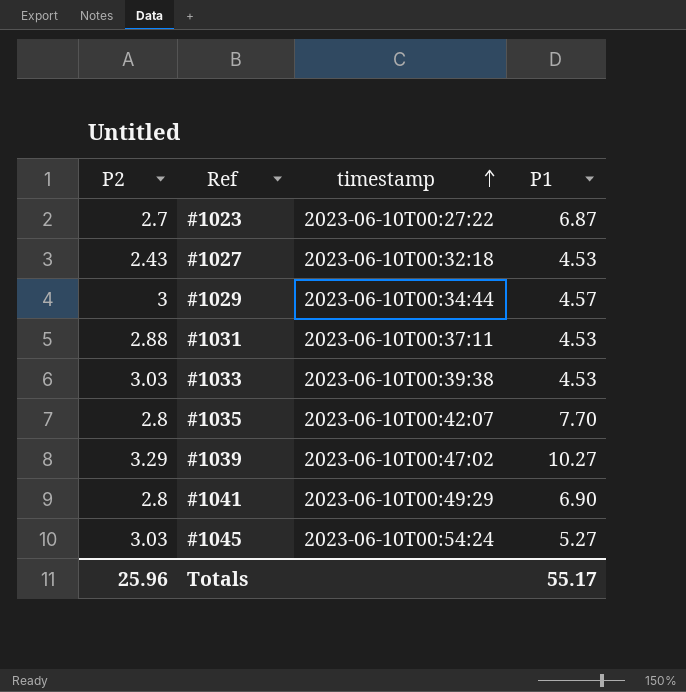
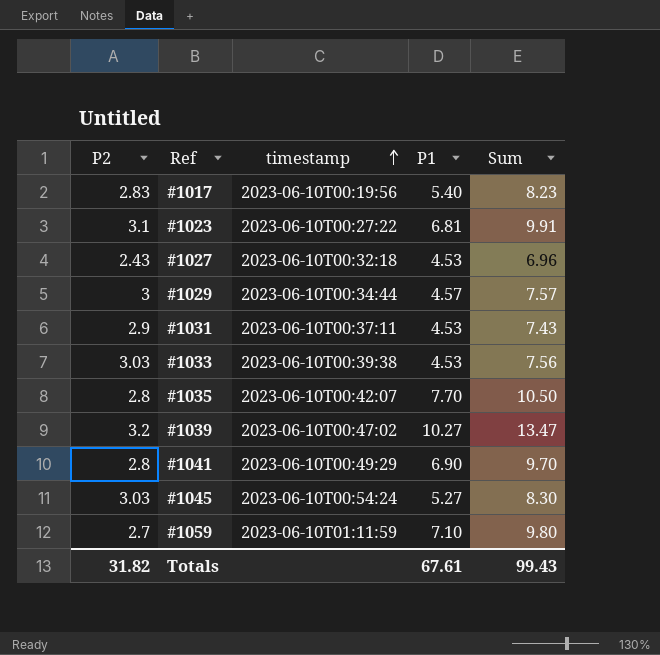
column Sum | formula: none -> [P2] + [P1]
row #1017: none -> 2.83 | 2023-06-10T00:19:56 | 5.40 | 8.23
#1023 | P2: 2.7 -> 3.1
#1023 | P1: 6.87 -> 6.81
#1031 | P2: 2.88 -> 2.9
#1039 | P2: 3.29 -> 3.2
row #1059: none -> 2.7 | 2023-06-10T01:11:59 | 7.10 | 9.80
Totals | P2: 25.96 -> 31.82
Totals | P1: 55.17 -> 67.61

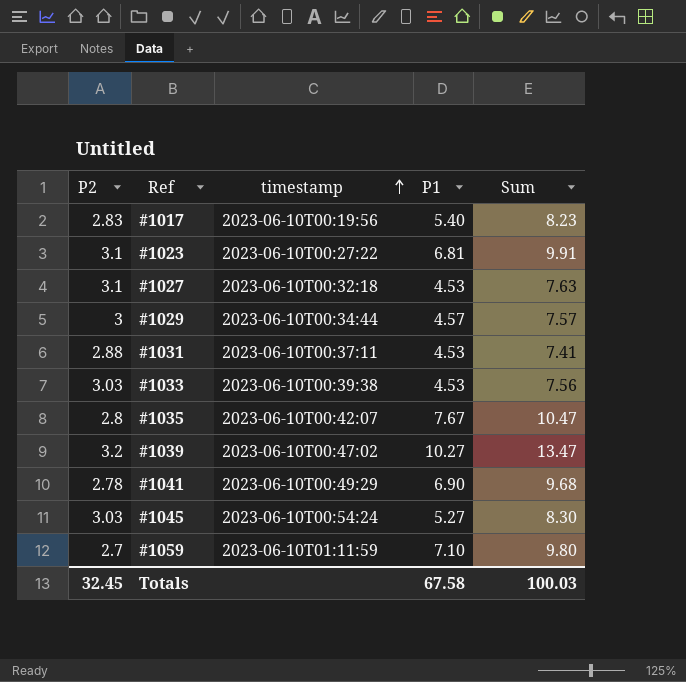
#1027 | P2: 2.43 -> 3.1
#1027 | Sum: 6.96 -> 7.63
#1031 | P2: 2.9 -> 2.88
#1031 | Sum: 7.43 -> 7.41
#1035 | P1: 7.70 -> 7.67
#1035 | Sum: 10.50 -> 10.47
#1041 | P2: 2.8 -> 2.78
#1041 | Sum: 9.70 -> 9.68
Totals | P2: 31.82 -> 32.45
Totals | P1: 67.61 -> 67.58
Totals | Sum: 99.43 -> 100.03

